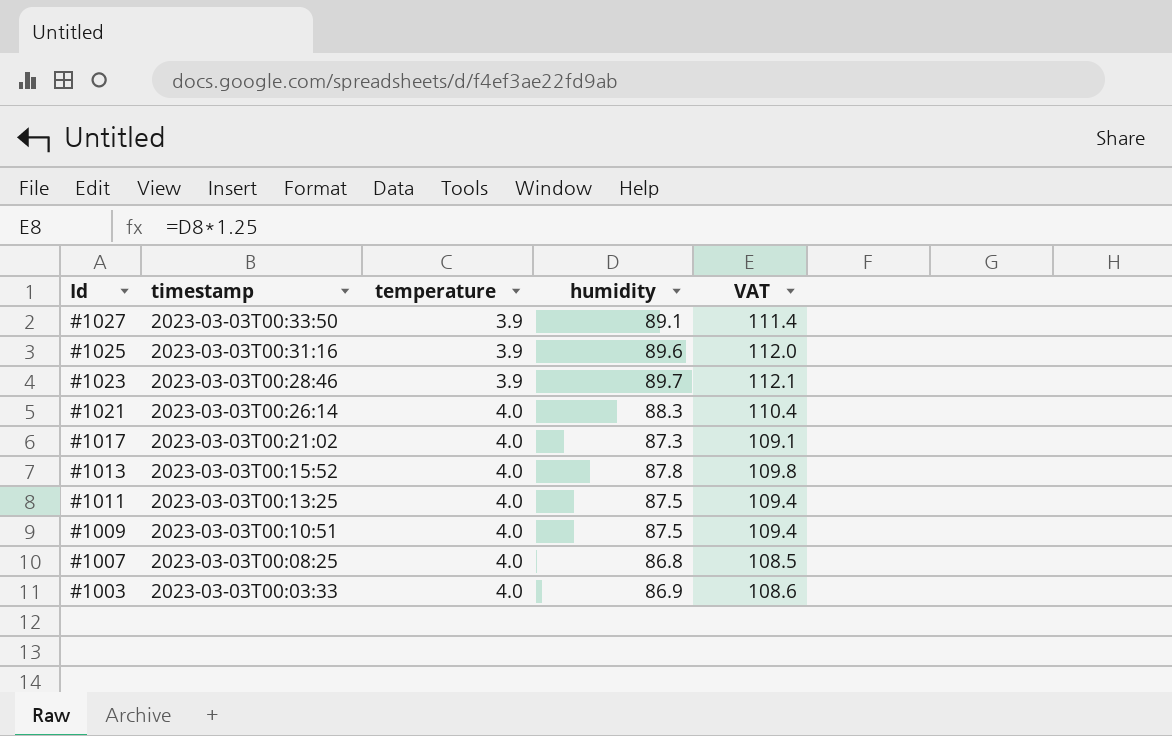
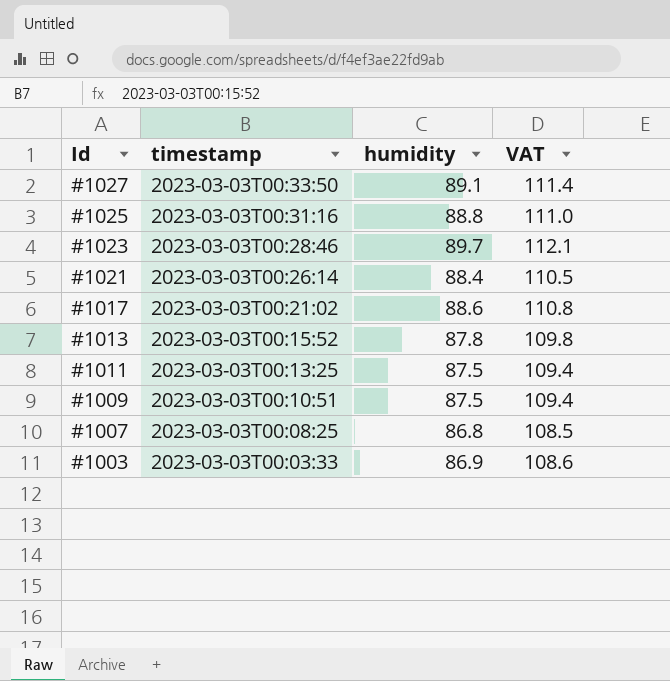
column temperature | position: 3 -> none
#1025 | humidity: 89.6 -> 88.8
#1025 | VAT: 112.0 -> 111.0
#1021 | humidity: 88.3 -> 88.4
#1021 | VAT: 110.4 -> 110.5
#1017 | humidity: 87.3 -> 88.6
#1017 | VAT: 109.1 -> 110.8

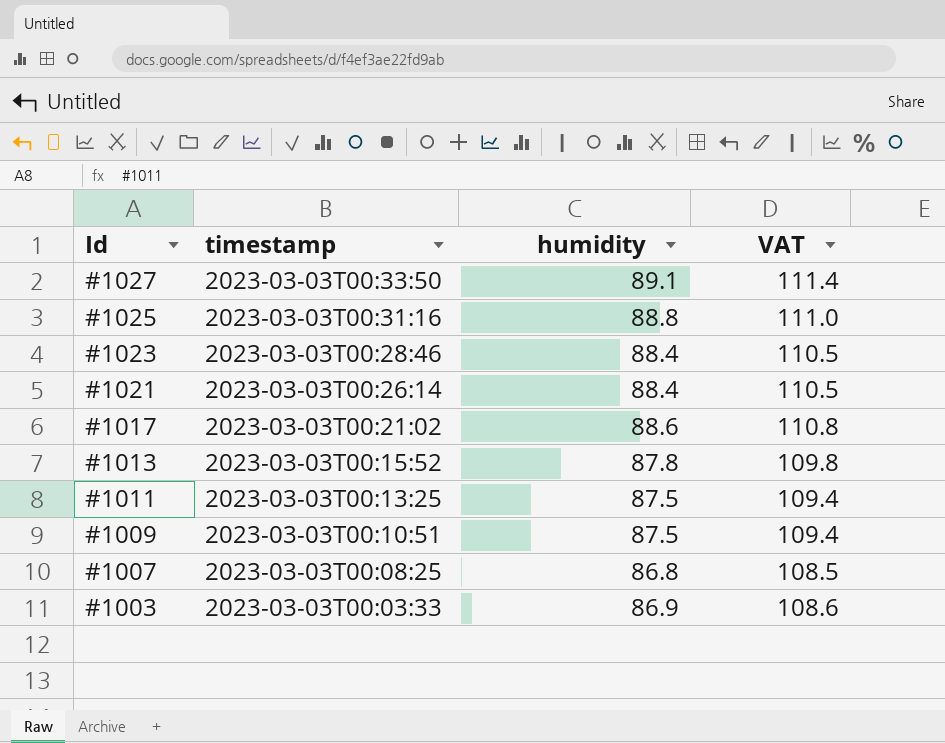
#1023 | humidity: 89.7 -> 88.4
#1023 | VAT: 112.1 -> 110.5

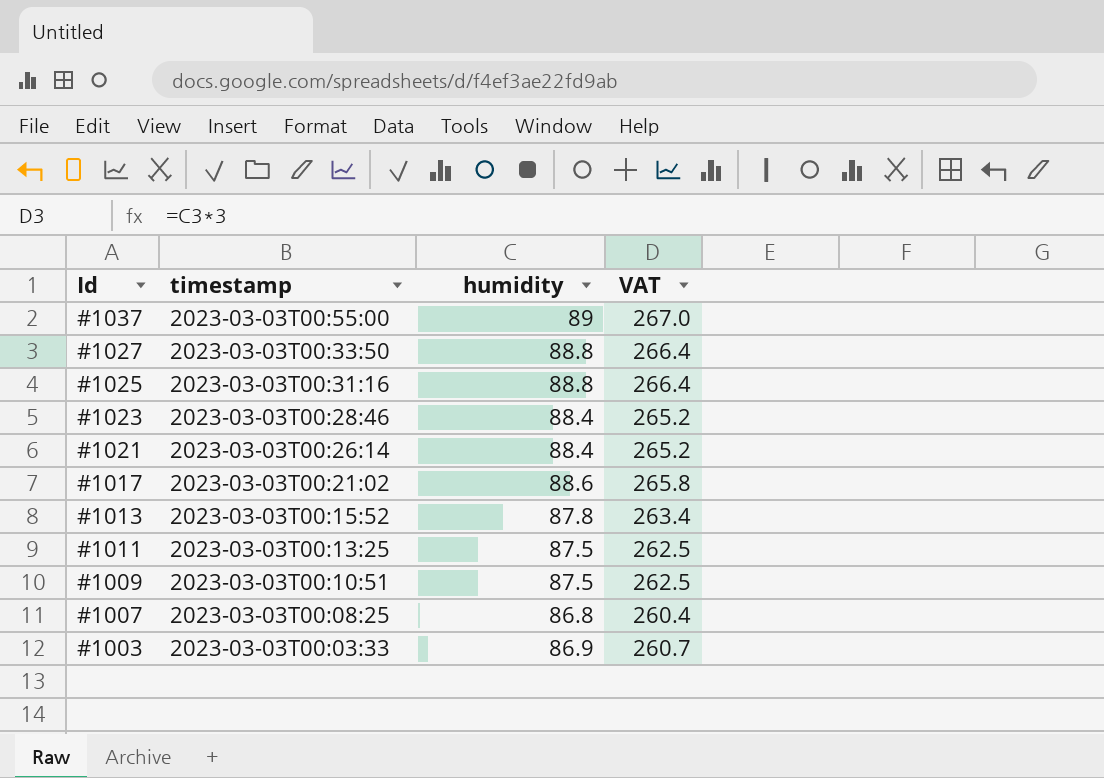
column VAT | formula: [humidity] * 1.25 -> [humidity] * 3
row #1037: none -> 2023-03-03T00:55:00 | 89 | 267.0
#1027 | humidity: 89.1 -> 88.8

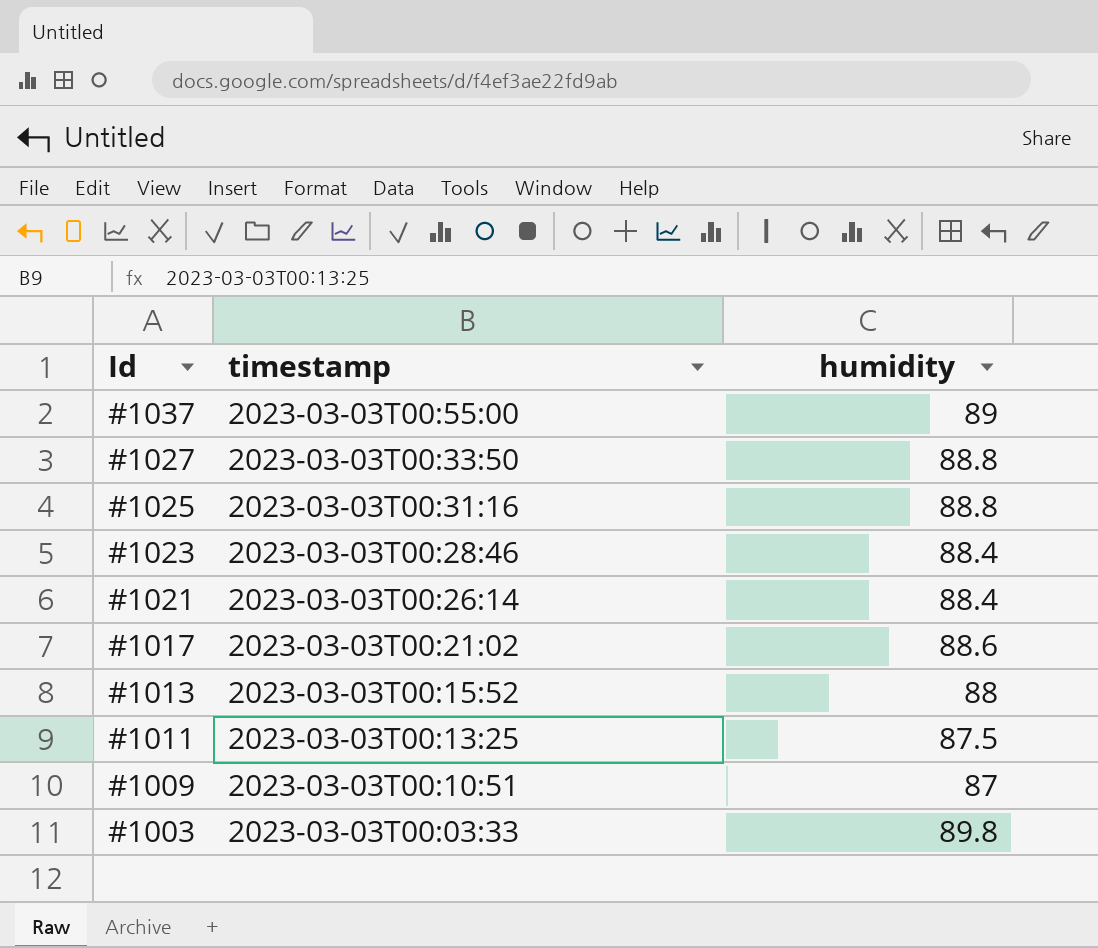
column VAT | formula: [humidity] * 3 -> none
row #1007: 2023-03-03T00:08:25 | 86.8 | 260.4 -> none
#1013 | humidity: 87.8 -> 88
#1009 | humidity: 87.5 -> 87
#1003 | humidity: 86.9 -> 89.8

